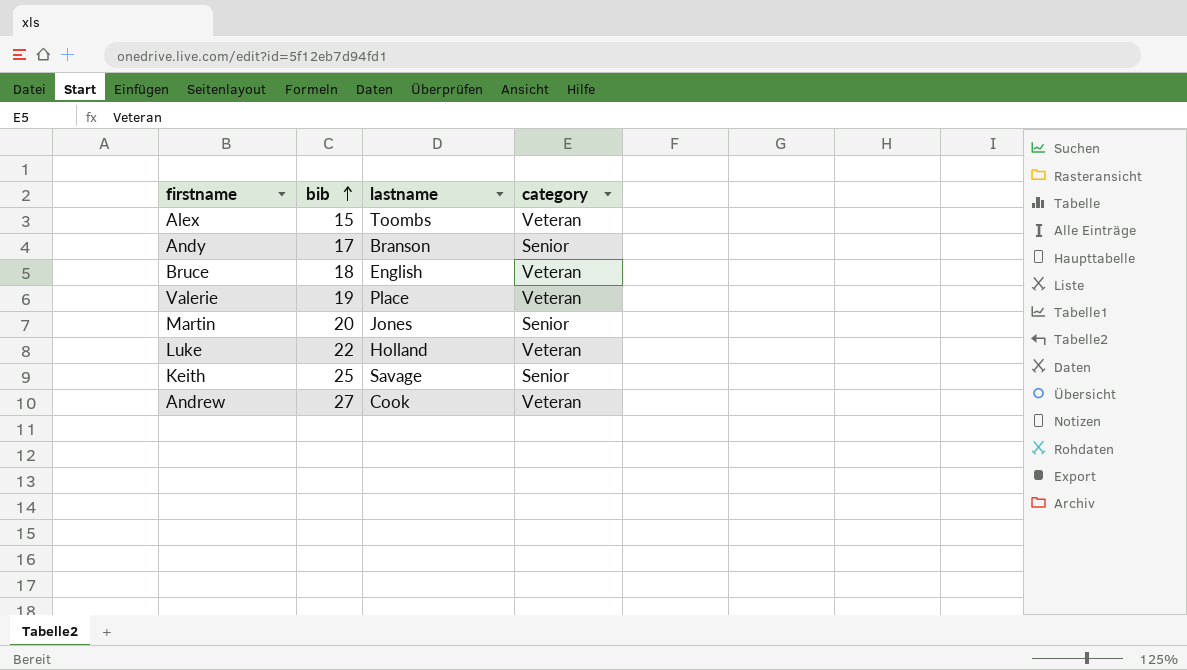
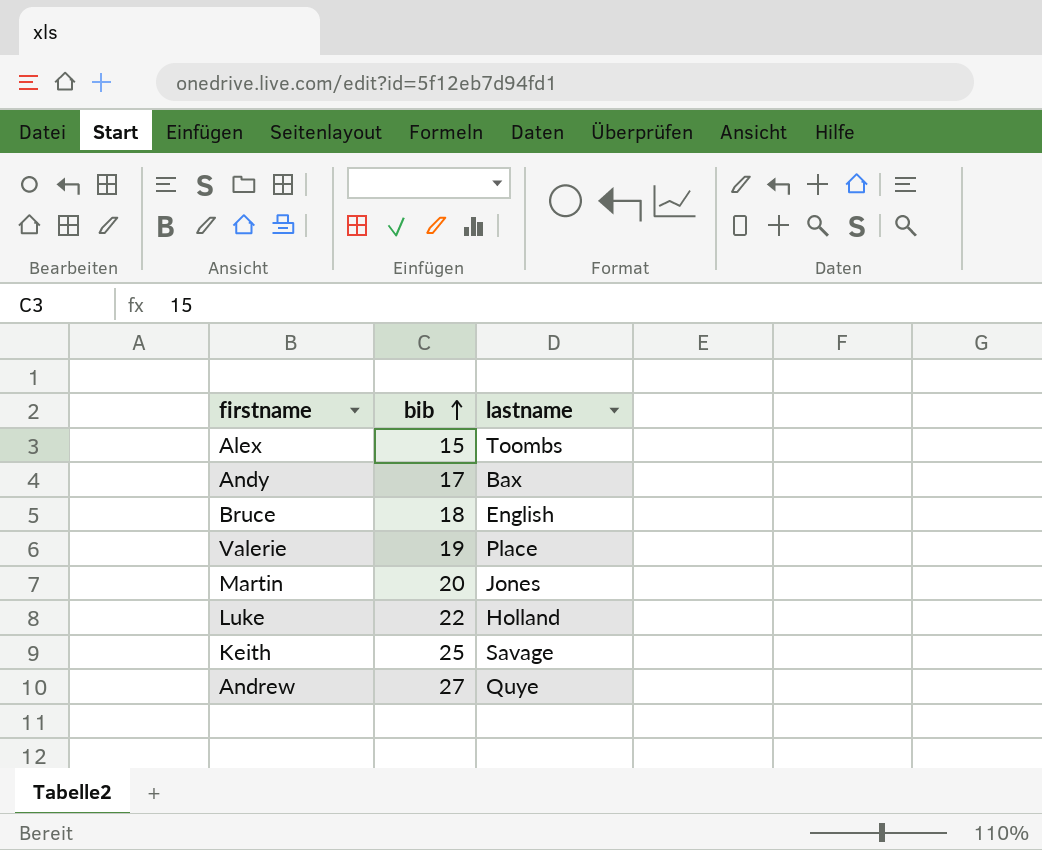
column category | position: 4 -> none
Andy | lastname: Branson -> Bax
Andrew | lastname: Cook -> Quye

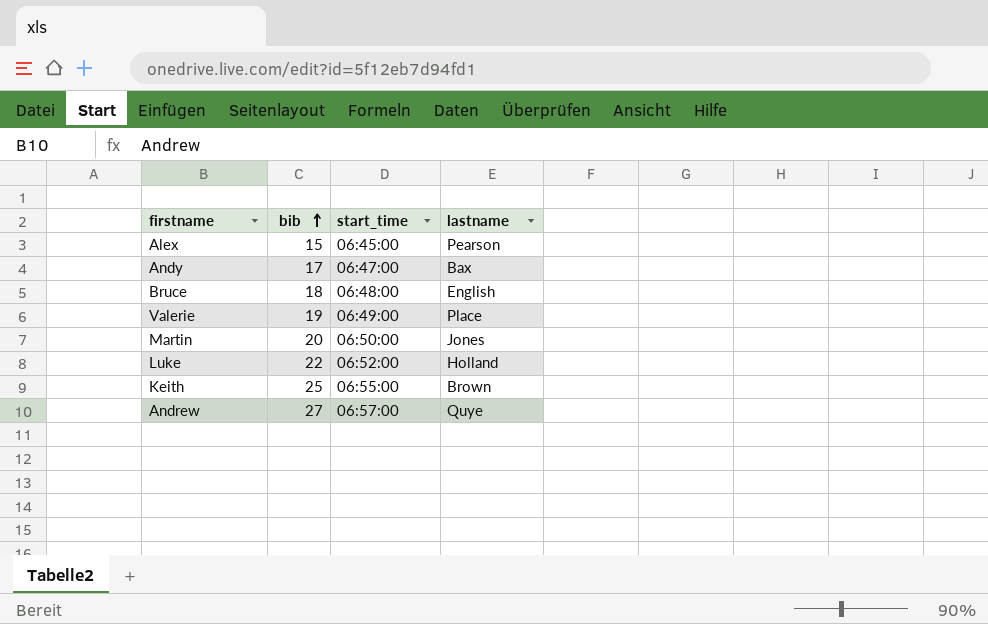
column start_time | position: none -> 3
Alex | lastname: Toombs -> Pearson
Keith | lastname: Savage -> Brown

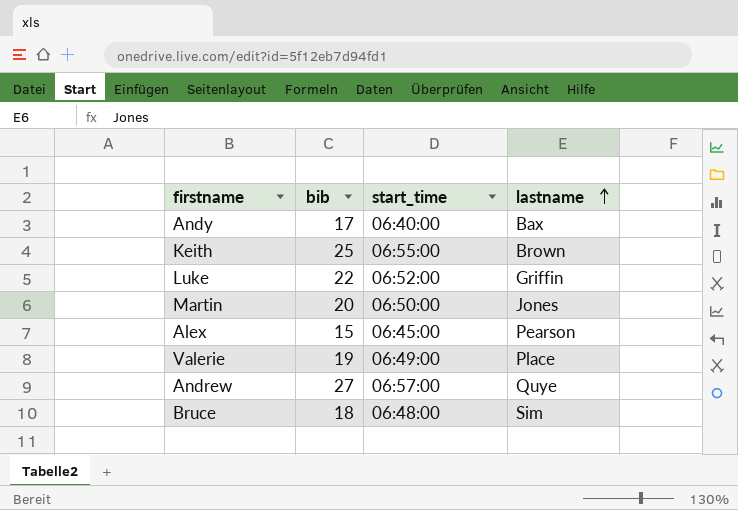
row order: bib ascending -> lastname ascending
Andy | start_time: 06:47:00 -> 06:40:00
Luke | lastname: Holland -> Griffin
Bruce | lastname: English -> Sim

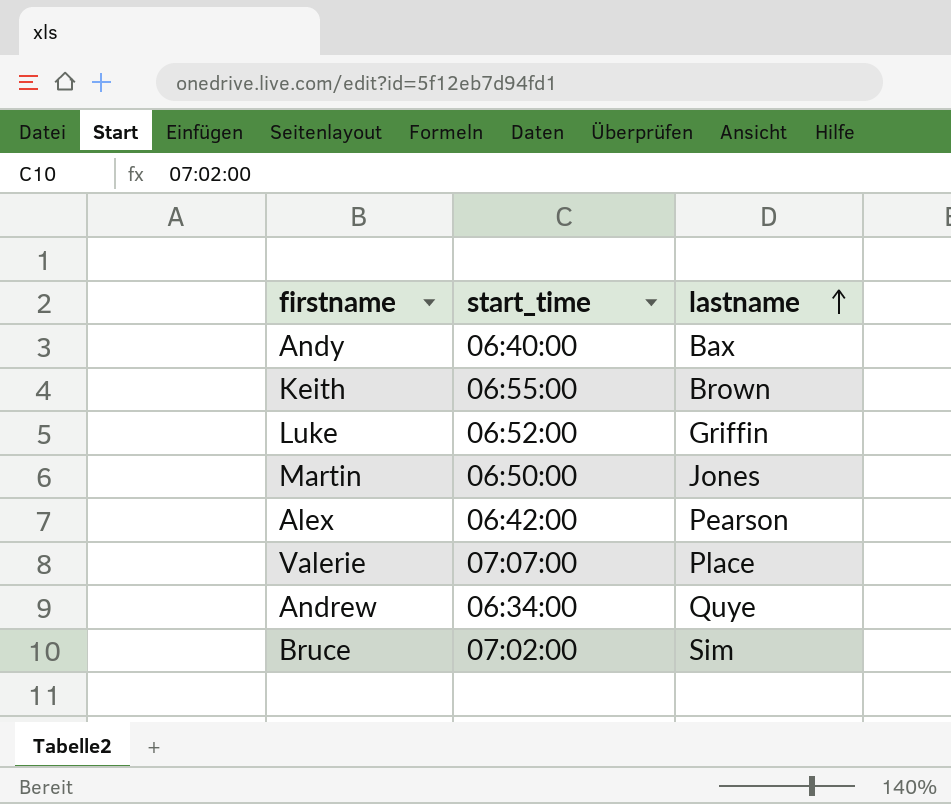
column bib | position: 2 -> none
Alex | start_time: 06:45:00 -> 06:42:00
Valerie | start_time: 06:49:00 -> 07:07:00
Andrew | start_time: 06:57:00 -> 06:34:00
Bruce | start_time: 06:48:00 -> 07:02:00

